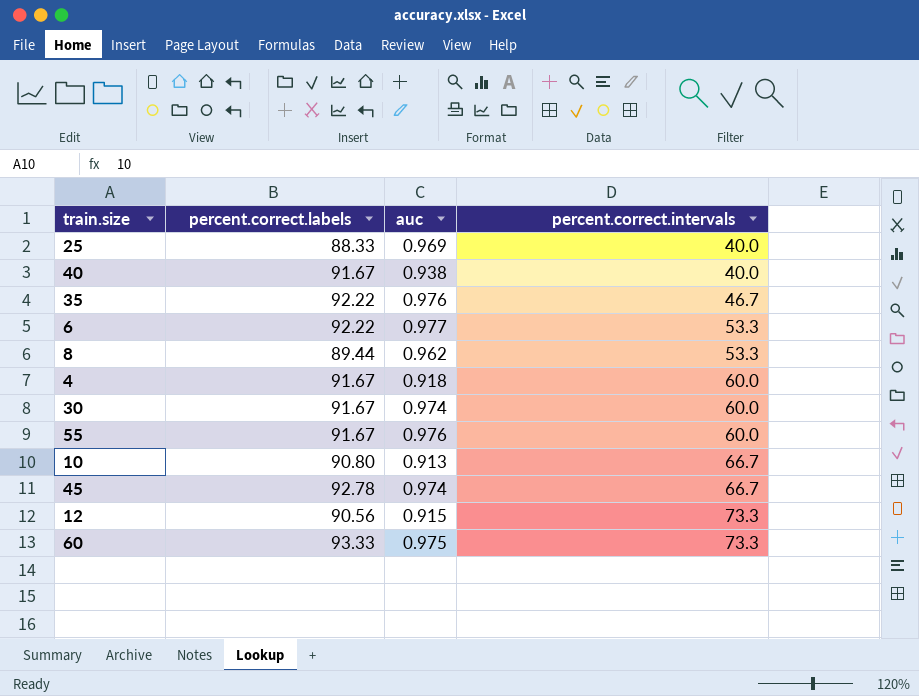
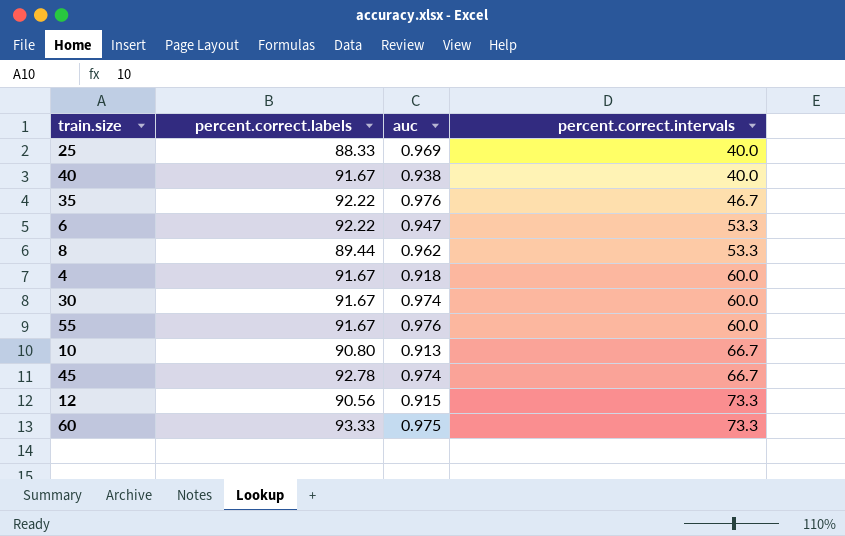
6 | auc: 0.977 -> 0.947

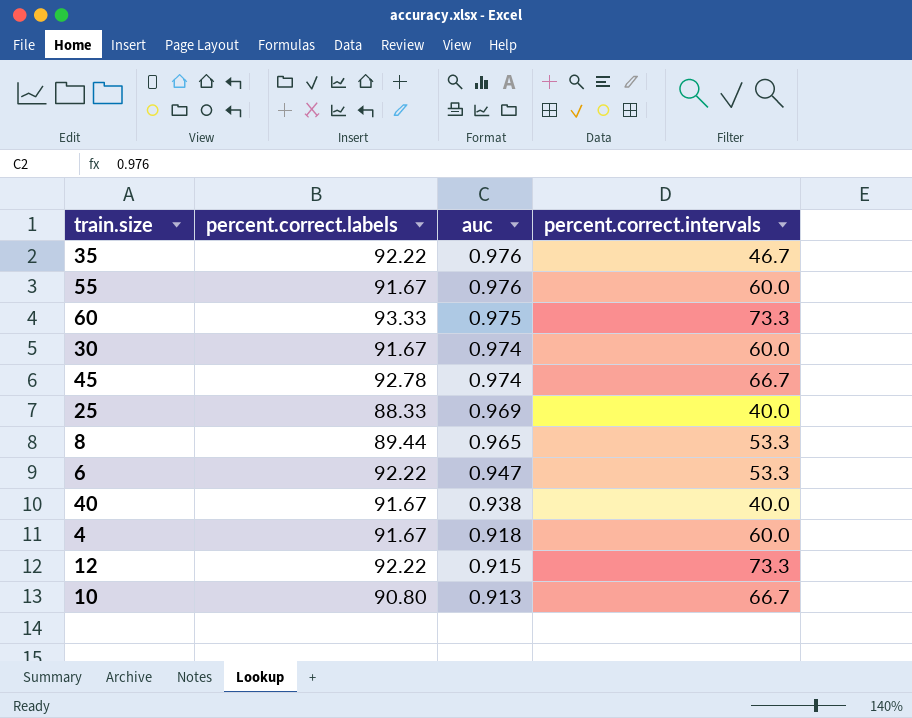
row order: percent.correct.intervals ascending -> auc descending
8 | auc: 0.962 -> 0.965
12 | percent.correct.labels: 90.56 -> 92.22

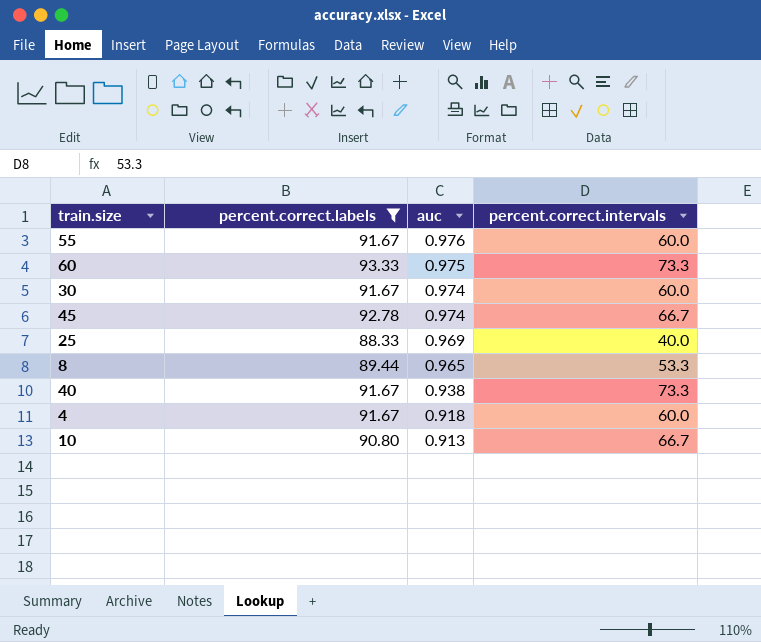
filter: none -> percent.correct.labels != 92.22
40 | percent.correct.intervals: 40.0 -> 73.3

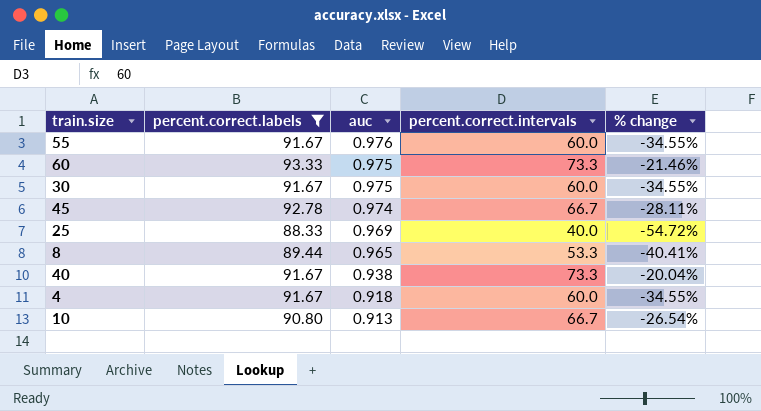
column % change | formula: none -> ([percent.correct.intervals] - [percent.correct.labels]) / [percent.correct.labels]
30 | auc: 0.974 -> 0.975

